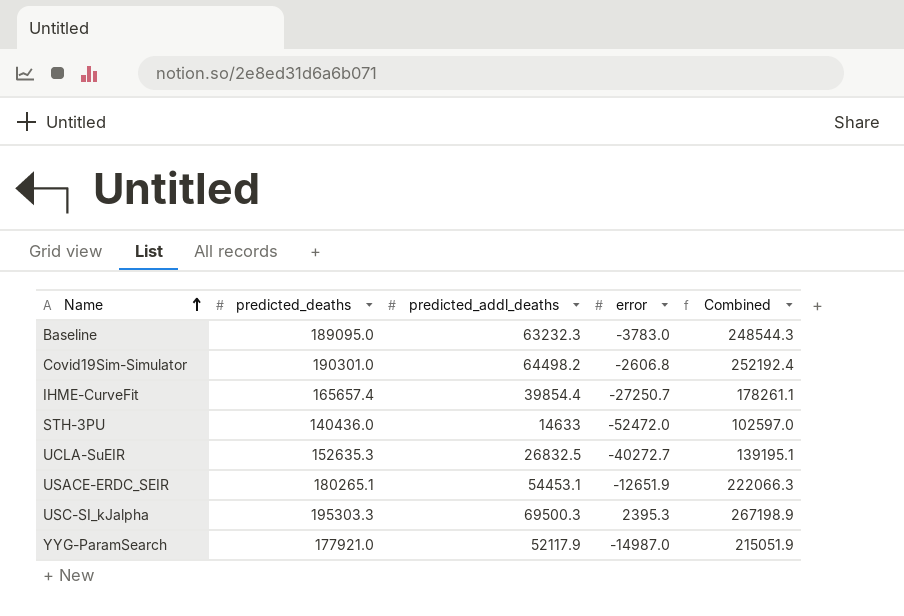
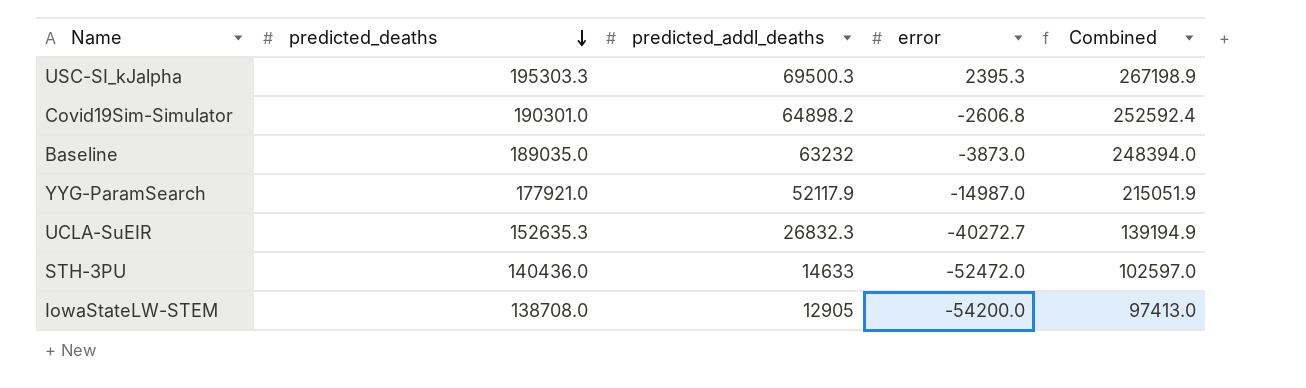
row order: Name ascending -> predicted_deaths descending
row IHME-CurveFit: 165657.4 | 39854.4 | -27250.7 | 178261.1 -> none
row USACE-ERDC_SEIR: 180265.1 | 54453.1 | -12651.9 | 222066.3 -> none
Covid19Sim-Simulator | predicted_addl_deaths: 64498.2 -> 64898.2
Covid19Sim-Simulator | Combined: 252192.4 -> 252592.4
Baseline | predicted_deaths: 189095.0 -> 189035.0
Baseline | predicted_addl_deaths: 63232.3 -> 63232
Baseline | error: -3783.0 -> -3873.0
Baseline | Combined: 248544.3 -> 248394.0
UCLA-SuEIR | predicted_addl_deaths: 26832.5 -> 26832.3
UCLA-SuEIR | Combined: 139195.1 -> 139194.9
row IowaStateLW-STEM: none -> 138708.0 | 12905 | -54200.0 | 97413.0

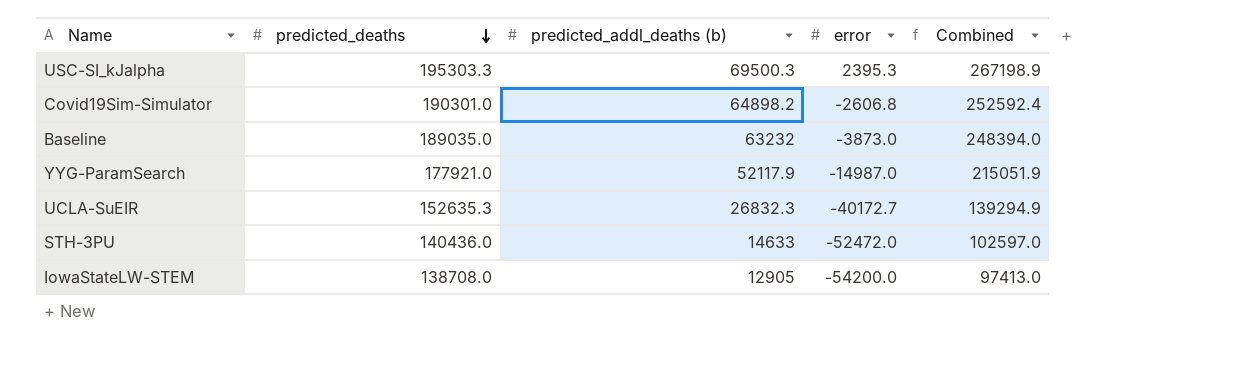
column name: predicted_addl_deaths -> predicted_addl_deaths (b)
UCLA-SuEIR | error: -40272.7 -> -40172.7
UCLA-SuEIR | Combined: 139194.9 -> 139294.9

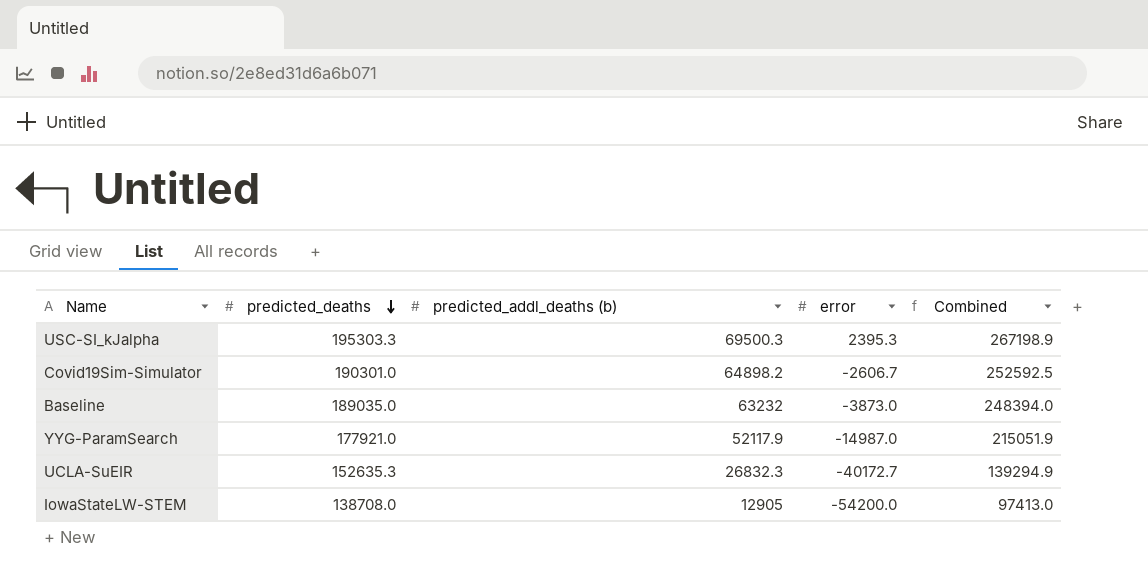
row STH-3PU: 140436.0 | 14633 | -52472.0 | 102597.0 -> none
Covid19Sim-Simulator | error: -2606.8 -> -2606.7
Covid19Sim-Simulator | Combined: 252592.4 -> 252592.5

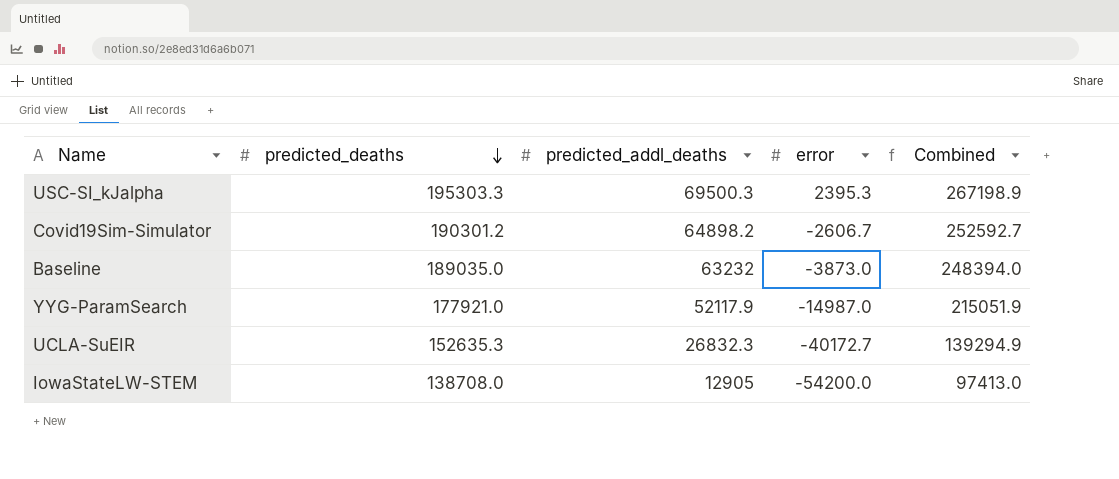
column name: predicted_addl_deaths (b) -> predicted_addl_deaths
Covid19Sim-Simulator | predicted_deaths: 190301.0 -> 190301.2
Covid19Sim-Simulator | Combined: 252592.5 -> 252592.7

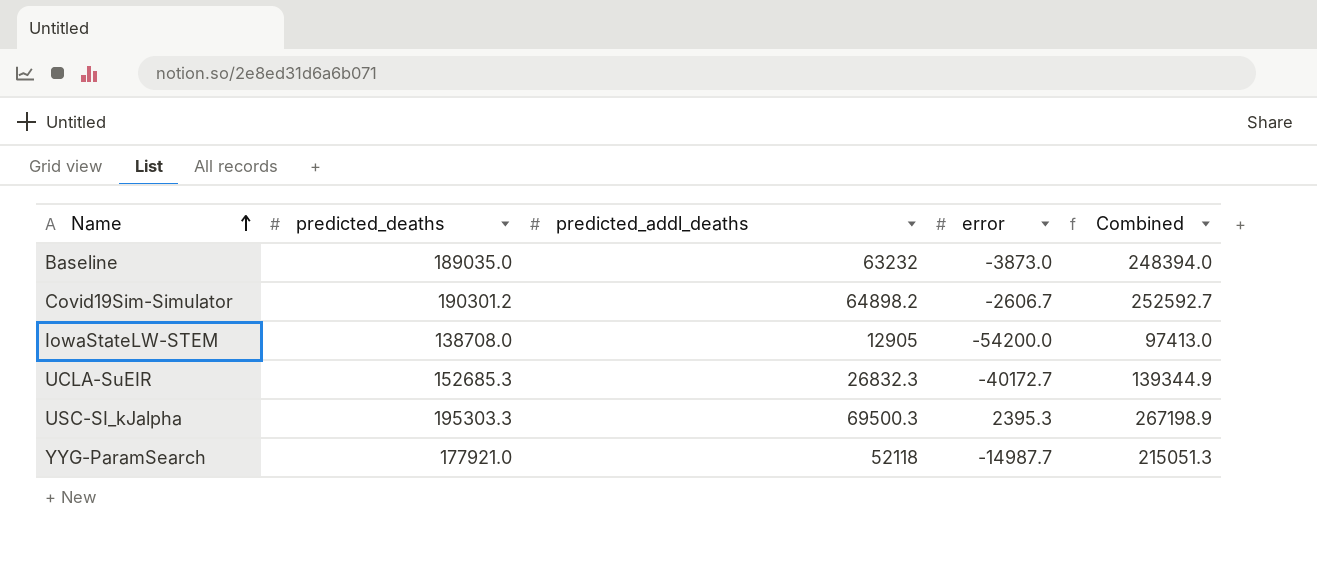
row order: predicted_deaths descending -> Name ascending
UCLA-SuEIR | predicted_deaths: 152635.3 -> 152685.3
UCLA-SuEIR | Combined: 139294.9 -> 139344.9
YYG-ParamSearch | predicted_addl_deaths: 52117.9 -> 52118
YYG-ParamSearch | error: -14987.0 -> -14987.7
YYG-ParamSearch | Combined: 215051.9 -> 215051.3

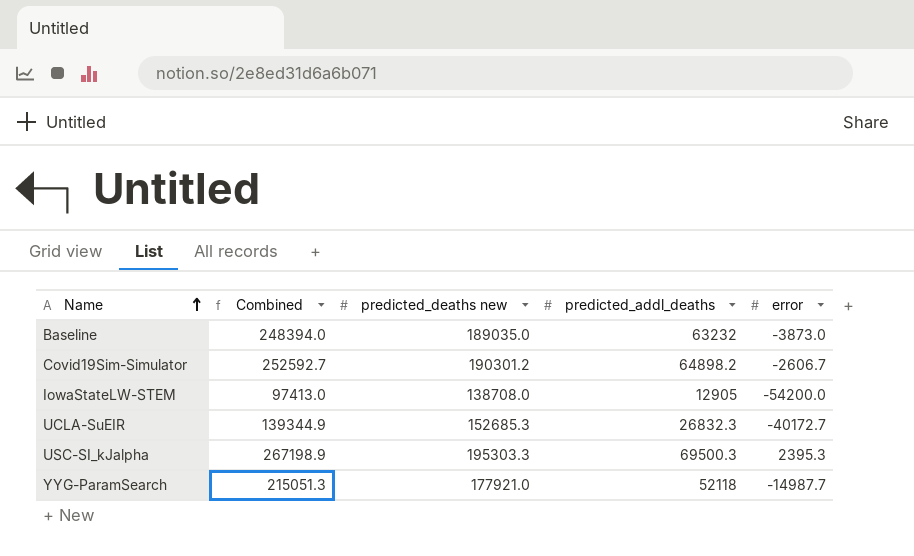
column Combined | position: 5 -> 2
column name: predicted_deaths -> predicted_deaths new

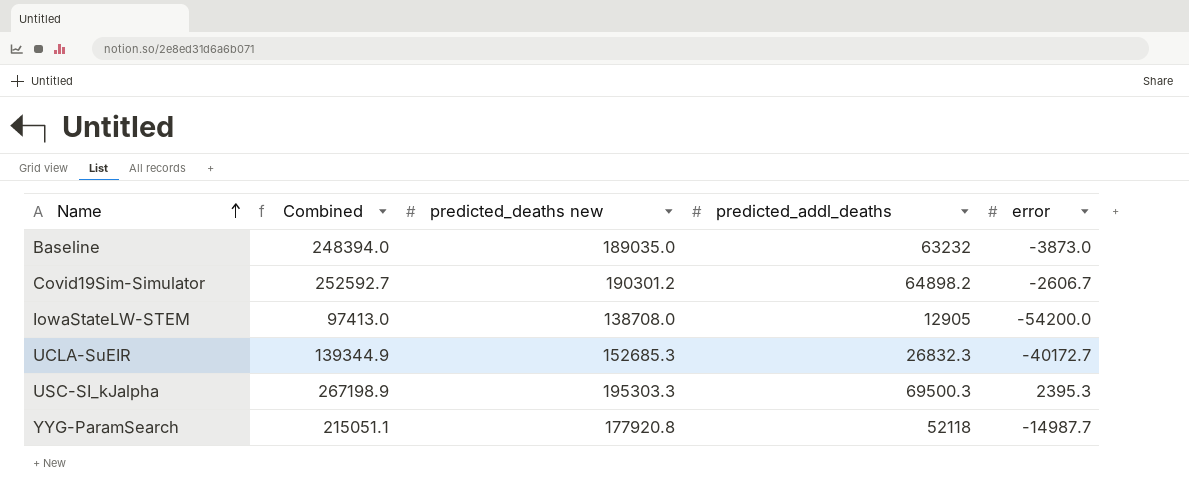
YYG-ParamSearch | Combined: 215051.3 -> 215051.1
YYG-ParamSearch | predicted_deaths new: 177921.0 -> 177920.8

